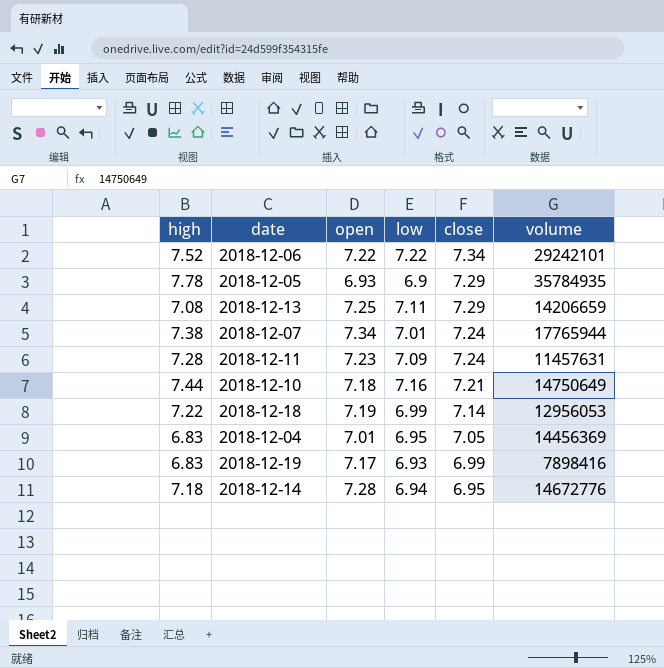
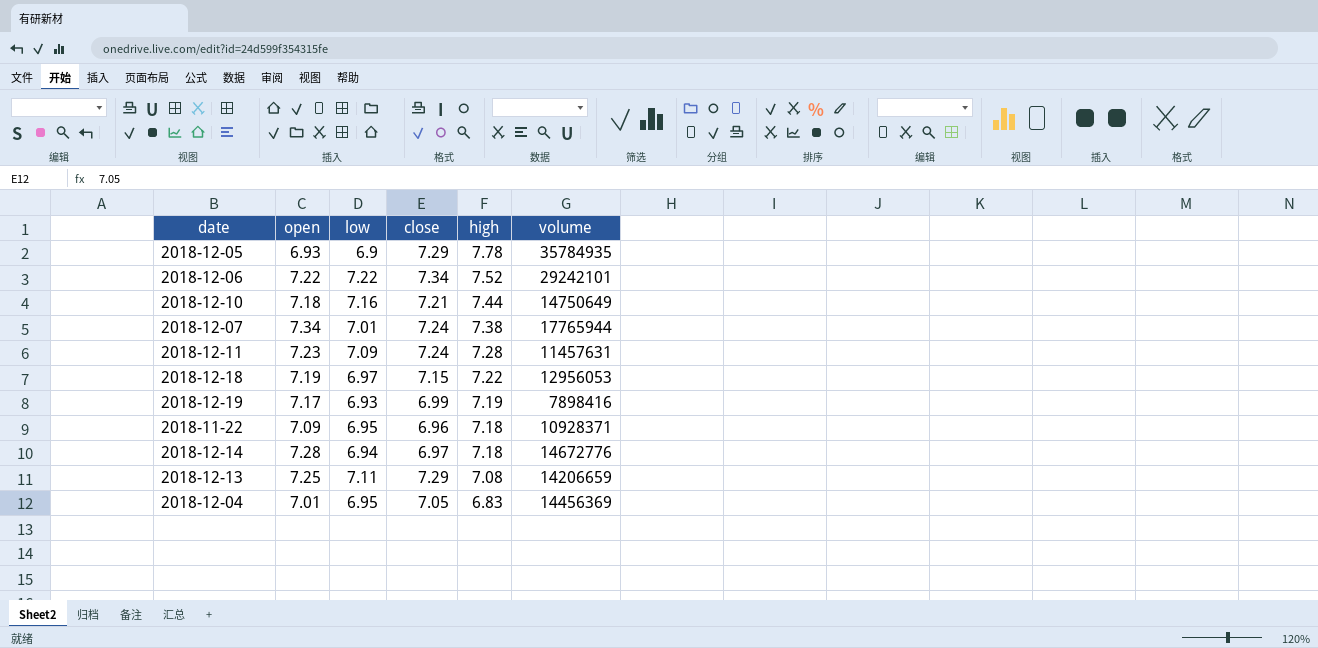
row order: close descending -> high descending
column high | position: 1 -> 5
2018-12-18 | low: 6.99 -> 6.97
2018-12-18 | close: 7.14 -> 7.15
2018-12-19 | high: 6.83 -> 7.19
row 2018-11-22: none -> 7.09 | 6.95 | 6.96 | 7.18 | 10928371
2018-12-14 | close: 6.95 -> 6.97

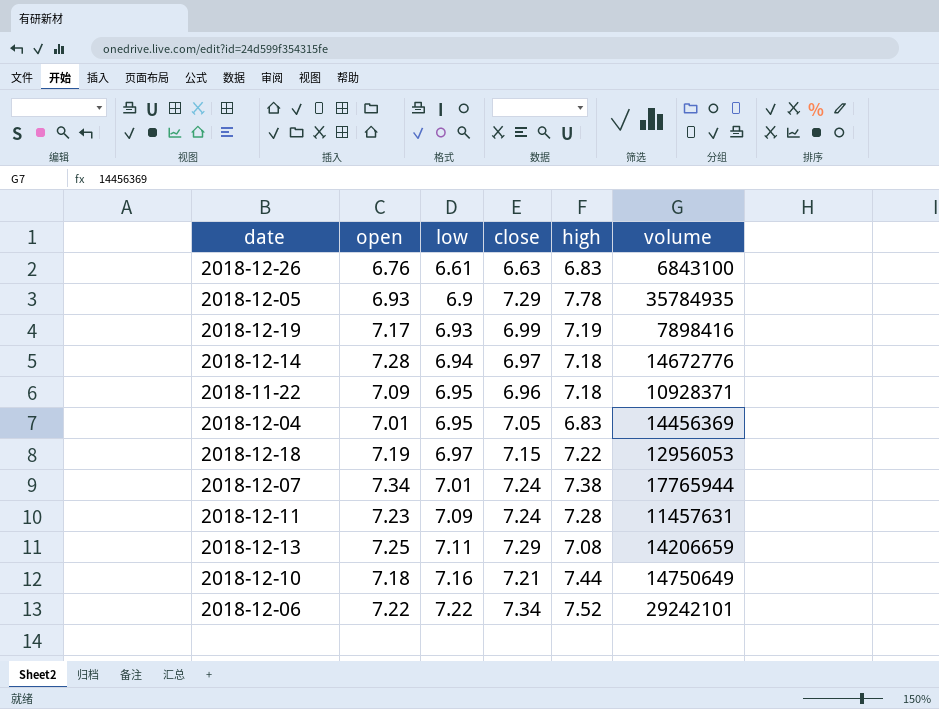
row order: high descending -> low ascending
row 2018-12-26: none -> 6.76 | 6.61 | 6.63 | 6.83 | 6843100

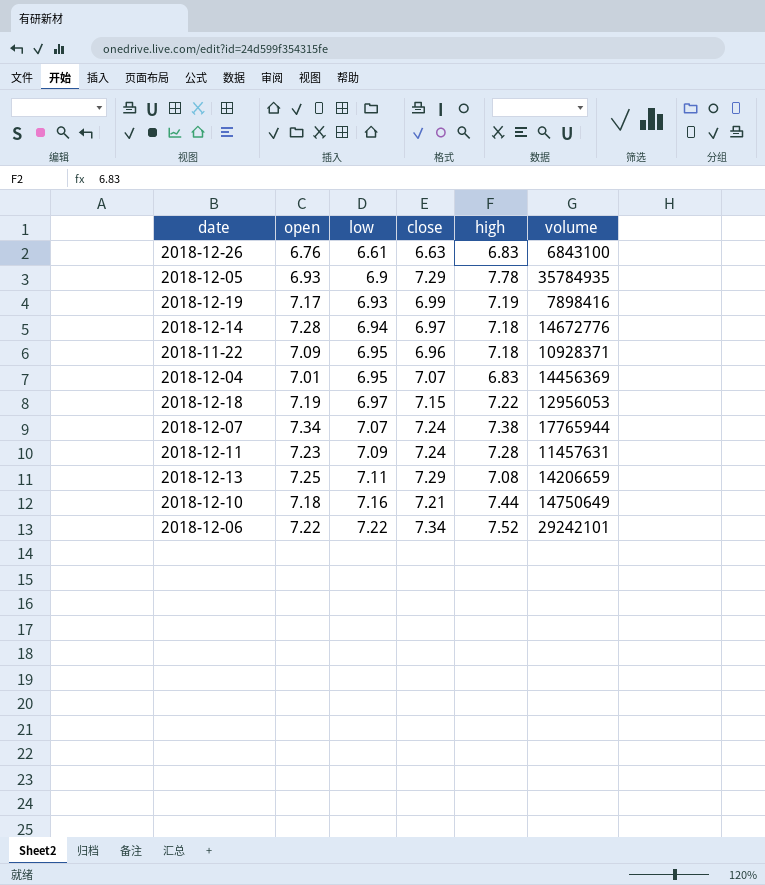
2018-12-04 | close: 7.05 -> 7.07
2018-12-07 | low: 7.01 -> 7.07

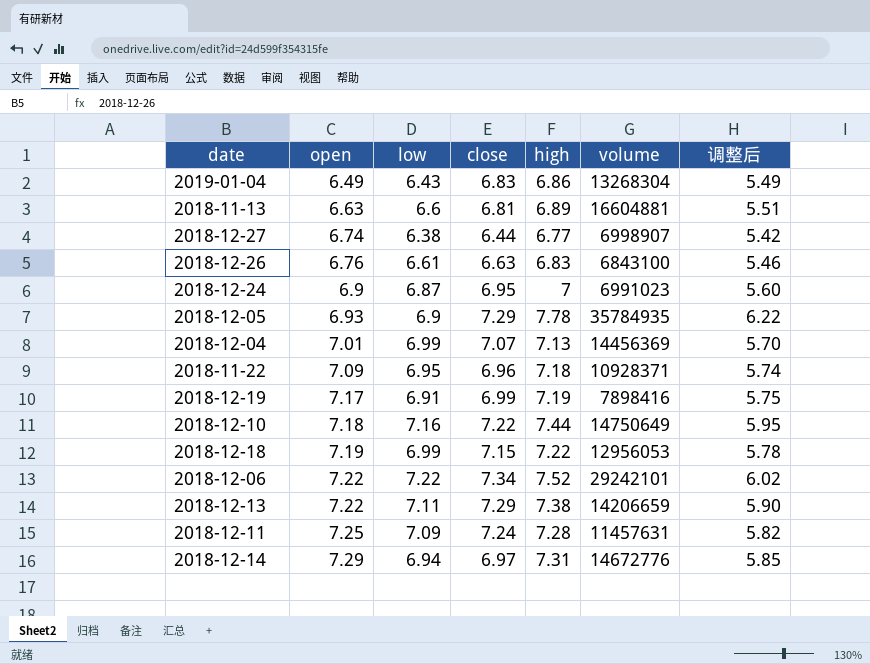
row order: low ascending -> open ascending
column 调整后 | formula: none -> [high] * 0.8
row 2018-12-07: 7.34 | 7.07 | 7.24 | 7.38 | 17765944 -> none
row 2019-01-04: none -> 6.49 | 6.43 | 6.83 | 6.86 | 13268304 | 5.49
row 2018-11-13: none -> 6.63 | 6.6 | 6.81 | 6.89 | 16604881 | 5.51
row 2018-12-27: none -> 6.74 | 6.38 | 6.44 | 6.77 | 6998907 | 5.42
row 2018-12-24: none -> 6.9 | 6.87 | 6.95 | 7 | 6991023 | 5.60
2018-12-04 | low: 6.95 -> 6.99
2018-12-04 | high: 6.83 -> 7.13
2018-12-19 | low: 6.93 -> 6.91
2018-12-10 | close: 7.21 -> 7.22
2018-12-18 | low: 6.97 -> 6.99
2018-12-13 | open: 7.25 -> 7.22
2018-12-13 | high: 7.08 -> 7.38
2018-12-11 | open: 7.23 -> 7.25
2018-12-14 | open: 7.28 -> 7.29
2018-12-14 | high: 7.18 -> 7.31

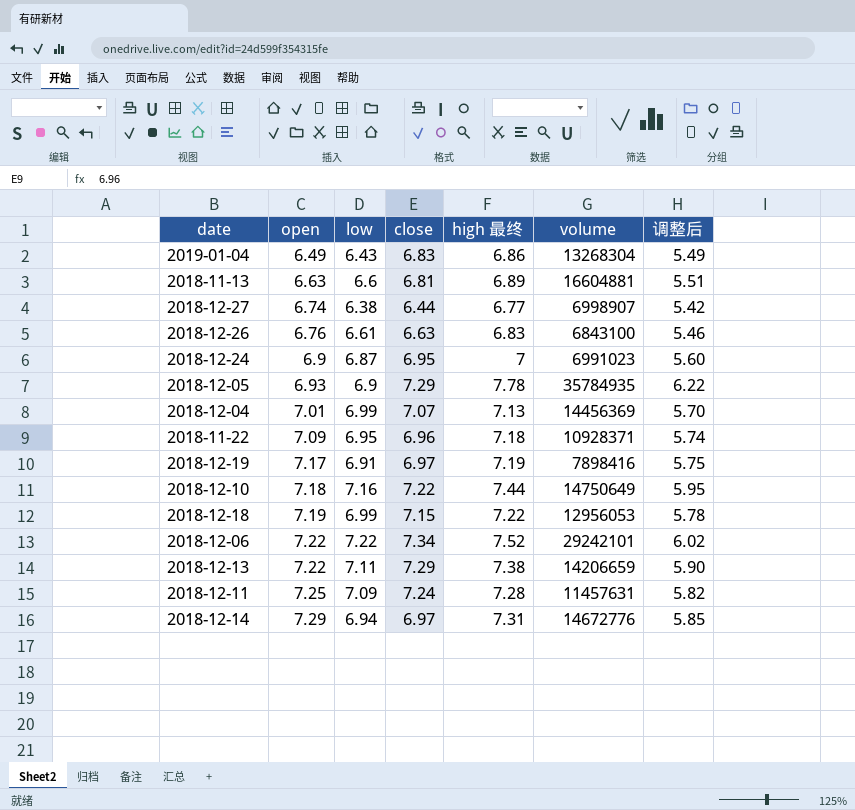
column name: high -> high 最终
2018-12-19 | close: 6.99 -> 6.97

